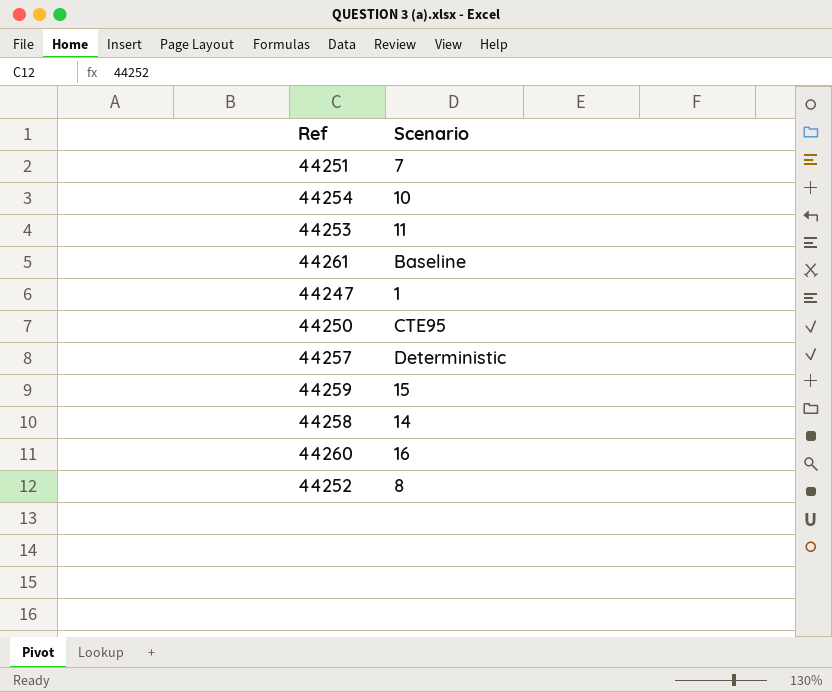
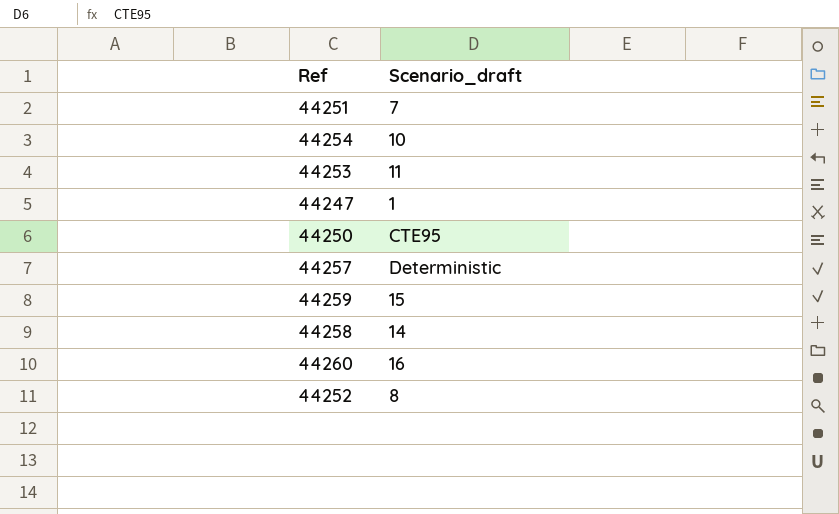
column name: Scenario -> Scenario_draft
row 44261: Baseline -> none

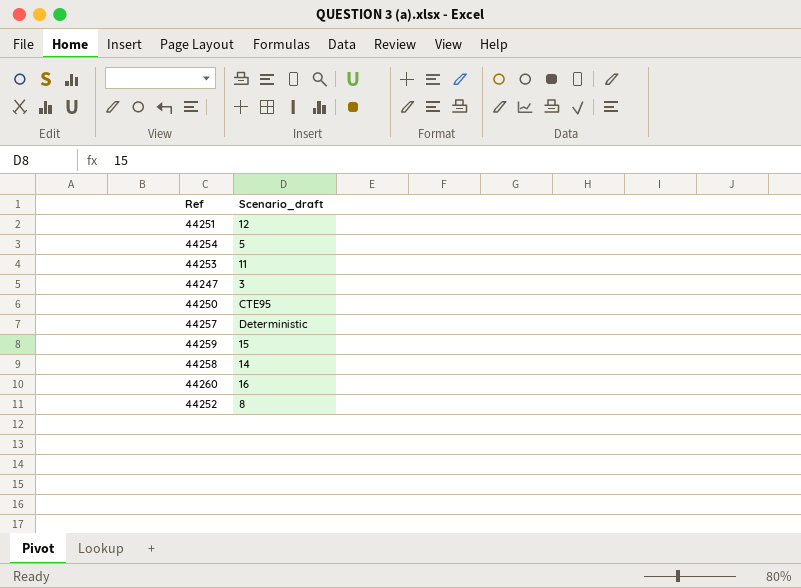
44251 | Scenario_draft: 7 -> 12
44254 | Scenario_draft: 10 -> 5
44247 | Scenario_draft: 1 -> 3

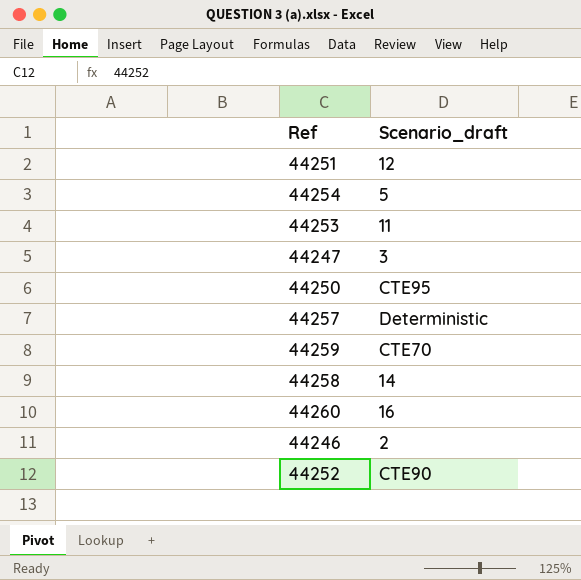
44259 | Scenario_draft: 15 -> CTE70
row 44246: none -> 2
44252 | Scenario_draft: 8 -> CTE90

